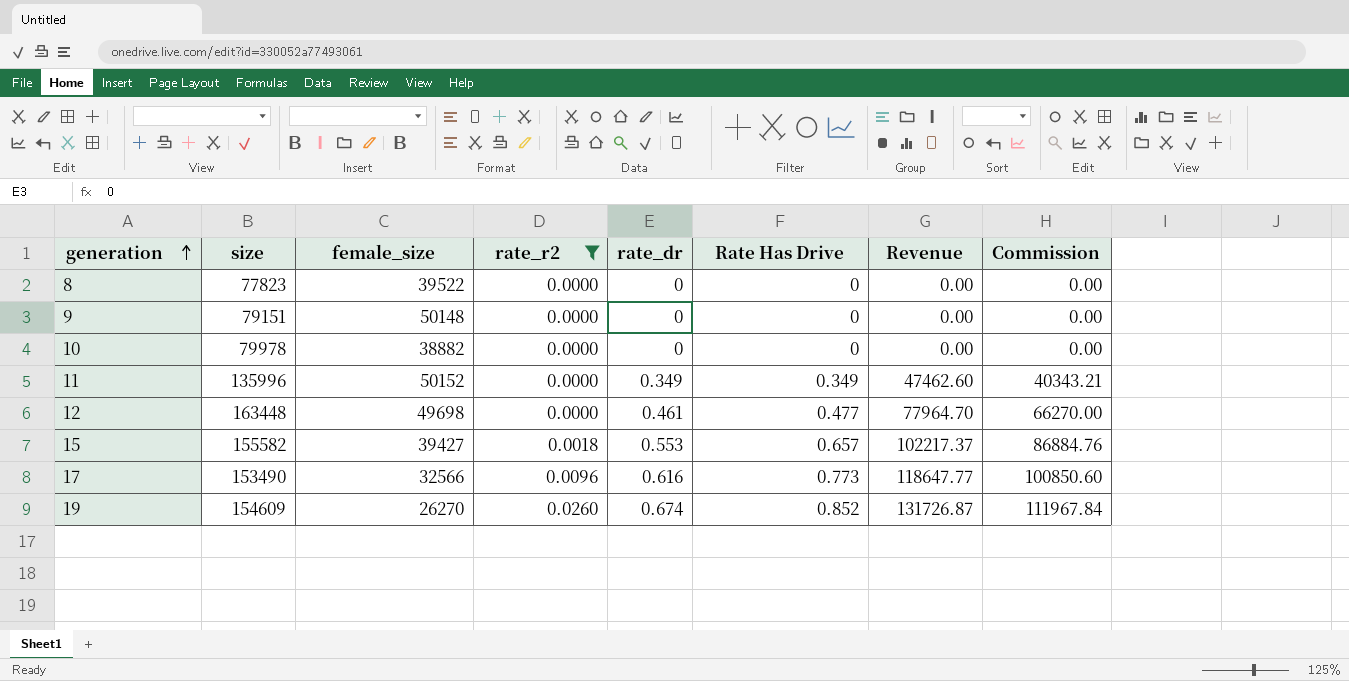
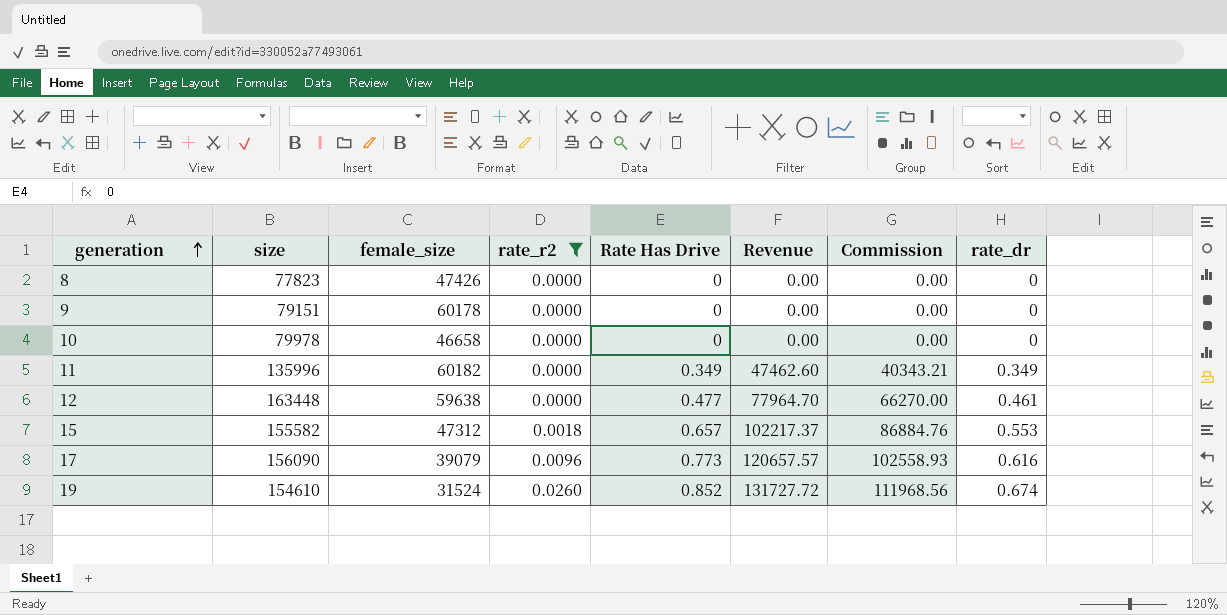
column rate_dr | position: 5 -> 8
8 | female_size: 39522 -> 47426
9 | female_size: 50148 -> 60178
10 | female_size: 38882 -> 46658
11 | female_size: 50152 -> 60182
12 | female_size: 49698 -> 59638
15 | female_size: 39427 -> 47312
17 | size: 153490 -> 156090
17 | female_size: 32566 -> 39079
17 | Revenue: 118647.77 -> 120657.57
17 | Commission: 100850.60 -> 102558.93
19 | size: 154609 -> 154610
19 | female_size: 26270 -> 31524
19 | Revenue: 131726.87 -> 131727.72
19 | Commission: 111967.84 -> 111968.56

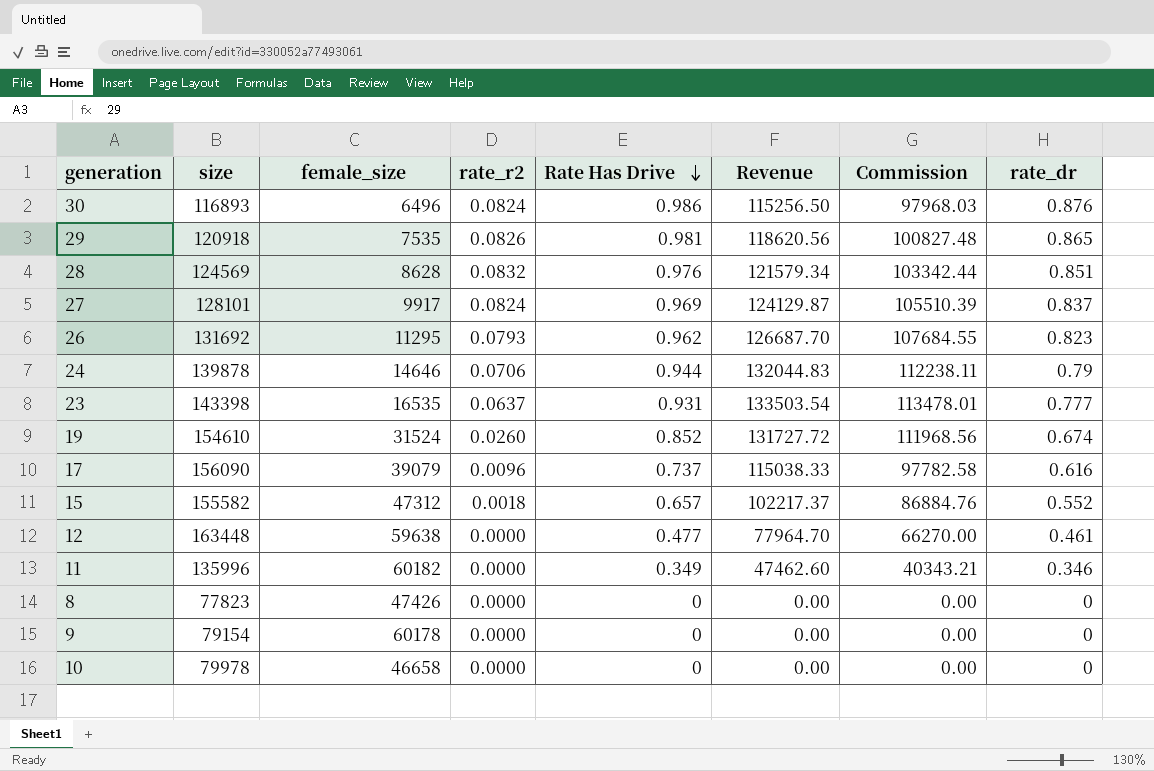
filter: rate_r2 <= 0.0260 -> none
row order: generation ascending -> Rate Has Drive descending
17 | Rate Has Drive: 0.773 -> 0.737
17 | Revenue: 120657.57 -> 115038.33
17 | Commission: 102558.93 -> 97782.58
15 | rate_dr: 0.553 -> 0.552
11 | rate_dr: 0.349 -> 0.346
9 | size: 79151 -> 79154

